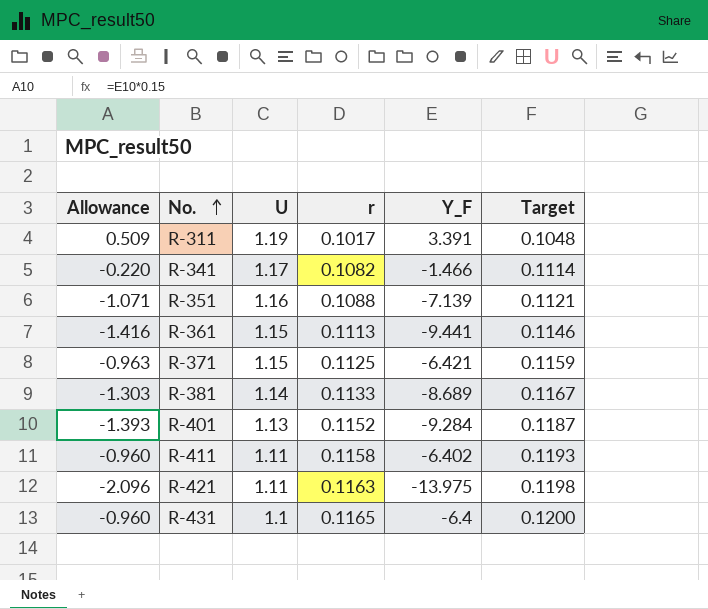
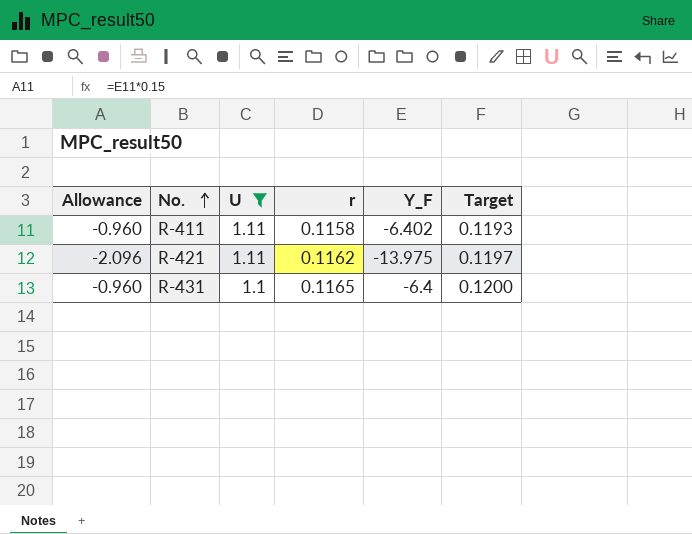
filter: none -> U <= 1.11
R-421 | r: 0.1163 -> 0.1162
R-421 | Target: 0.1198 -> 0.1197

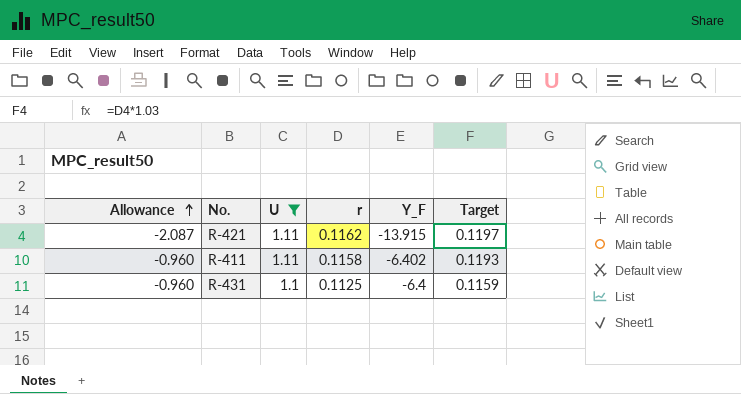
row order: No. ascending -> Allowance ascending
R-421 | Allowance: -2.096 -> -2.087
R-421 | Y_F: -13.975 -> -13.915
R-431 | r: 0.1165 -> 0.1125
R-431 | Target: 0.1200 -> 0.1159

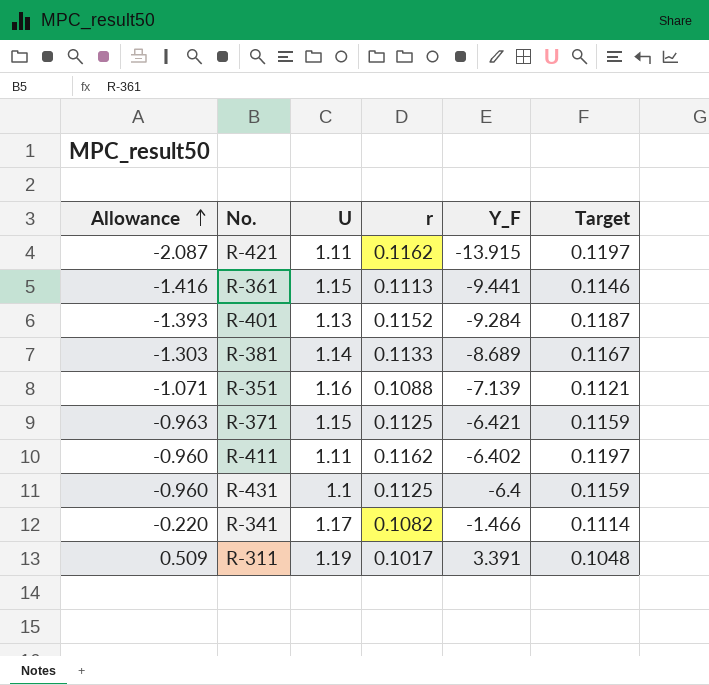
filter: U <= 1.11 -> none
R-411 | r: 0.1158 -> 0.1162
R-411 | Target: 0.1193 -> 0.1197

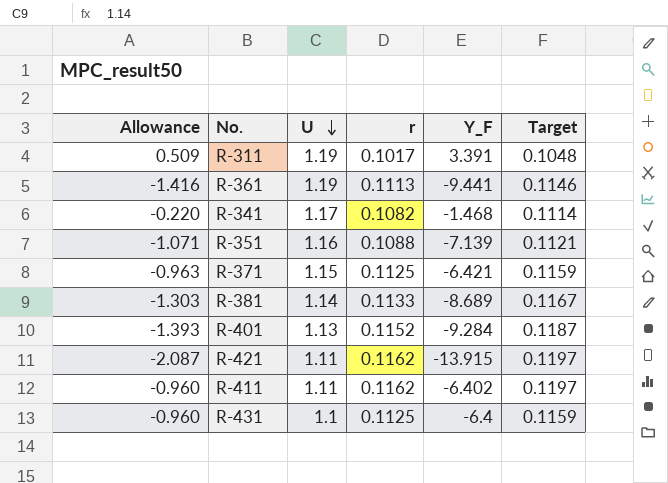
row order: Allowance ascending -> U descending
R-361 | U: 1.15 -> 1.19
R-341 | Y_F: -1.466 -> -1.468

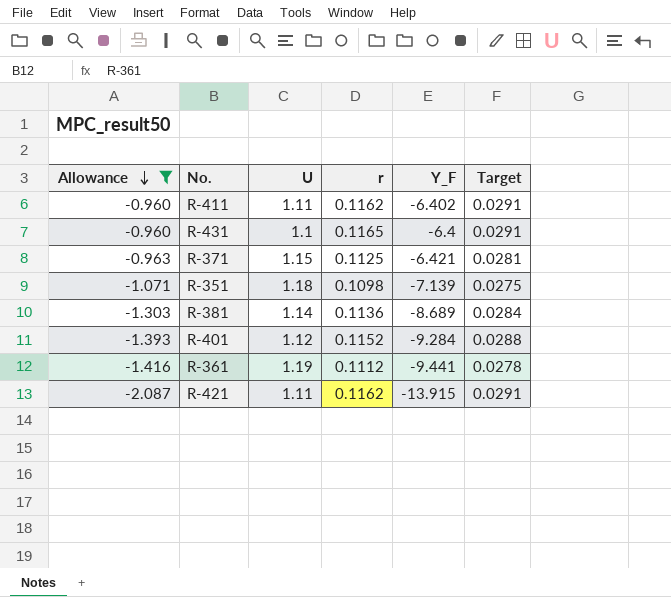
filter: none -> Allowance <= -0.960
row order: U descending -> Allowance descending
column Target | formula: [r] * 1.03 -> [r] * 0.25
R-431 | r: 0.1125 -> 0.1165
R-351 | U: 1.16 -> 1.18
R-351 | r: 0.1088 -> 0.1098
R-381 | r: 0.1133 -> 0.1136
R-401 | U: 1.13 -> 1.12
R-361 | r: 0.1113 -> 0.1112

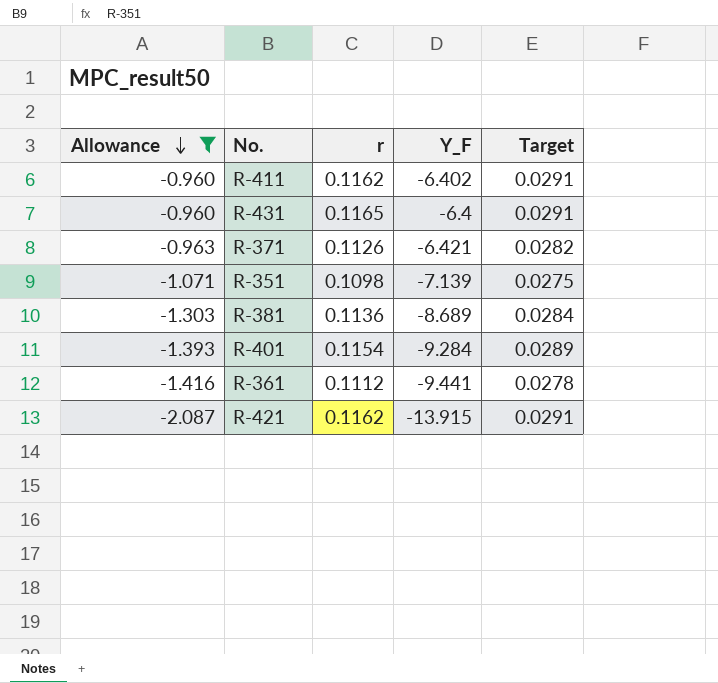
column U | position: 3 -> none
R-371 | r: 0.1125 -> 0.1126
R-371 | Target: 0.0281 -> 0.0282
R-401 | r: 0.1152 -> 0.1154
R-401 | Target: 0.0288 -> 0.0289

